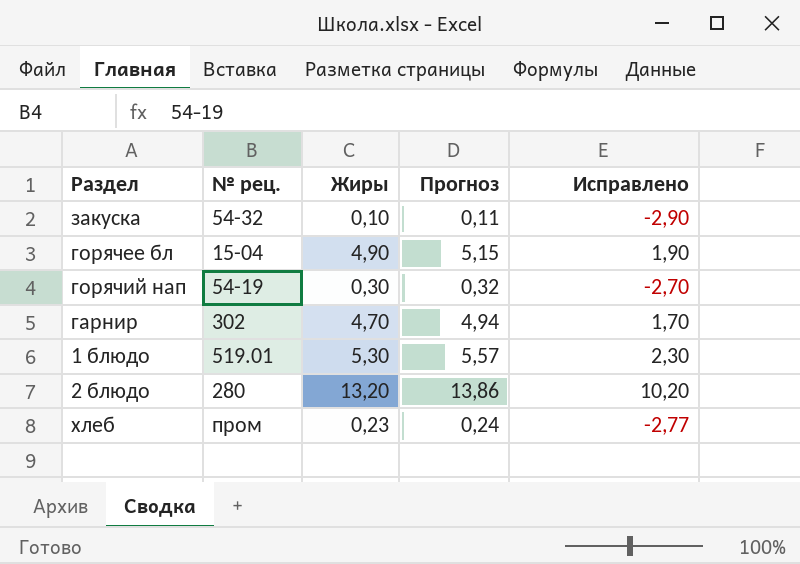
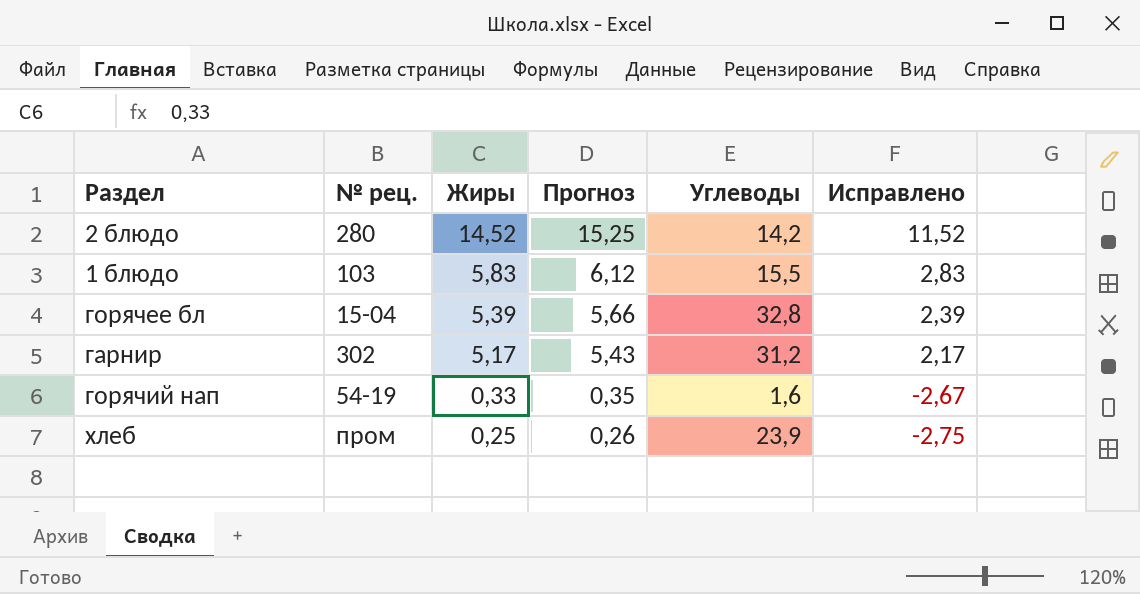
row order: none -> Жиры descending
column Углеводы | position: none -> 5
row закуска: 54-32 | 0,10 | 0,11 | -2,90 -> none
2 блюдо | Жиры: 13,20 -> 14,52
2 блюдо | Прогноз: 13,86 -> 15,25
2 блюдо | Исправлено: 10,20 -> 11,52
1 блюдо | № рец.: 519.01 -> 103
1 блюдо | Жиры: 5,30 -> 5,83
1 блюдо | Прогноз: 5,57 -> 6,12
1 блюдо | Исправлено: 2,30 -> 2,83
горячее бл | Жиры: 4,90 -> 5,39
горячее бл | Прогноз: 5,15 -> 5,66
горячее бл | Исправлено: 1,90 -> 2,39
гарнир | Жиры: 4,70 -> 5,17
гарнир | Прогноз: 4,94 -> 5,43
гарнир | Исправлено: 1,70 -> 2,17
горячий нап | Жиры: 0,30 -> 0,33
горячий нап | Прогноз: 0,32 -> 0,35
горячий нап | Исправлено: -2,70 -> -2,67
хлеб | Жиры: 0,23 -> 0,25
хлеб | Прогноз: 0,24 -> 0,26
хлеб | Исправлено: -2,77 -> -2,75

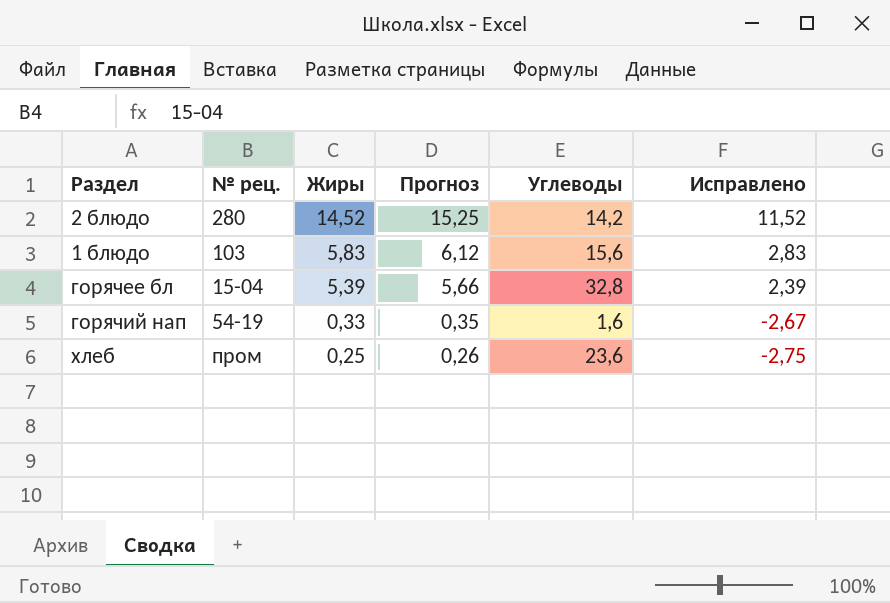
row гарнир: 302 | 5,17 | 5,43 | 31,2 | 2,17 -> none
1 блюдо | Углеводы: 15,5 -> 15,6
хлеб | Углеводы: 23,9 -> 23,6

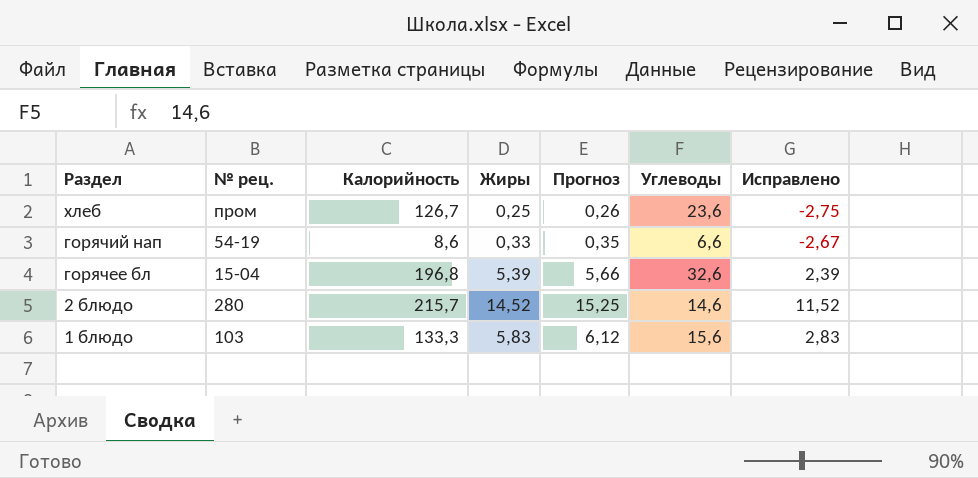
row order: Жиры descending -> Раздел descending
column Калорийность | position: none -> 3
горячий нап | Углеводы: 1,6 -> 6,6
горячее бл | Углеводы: 32,8 -> 32,6
2 блюдо | Углеводы: 14,2 -> 14,6

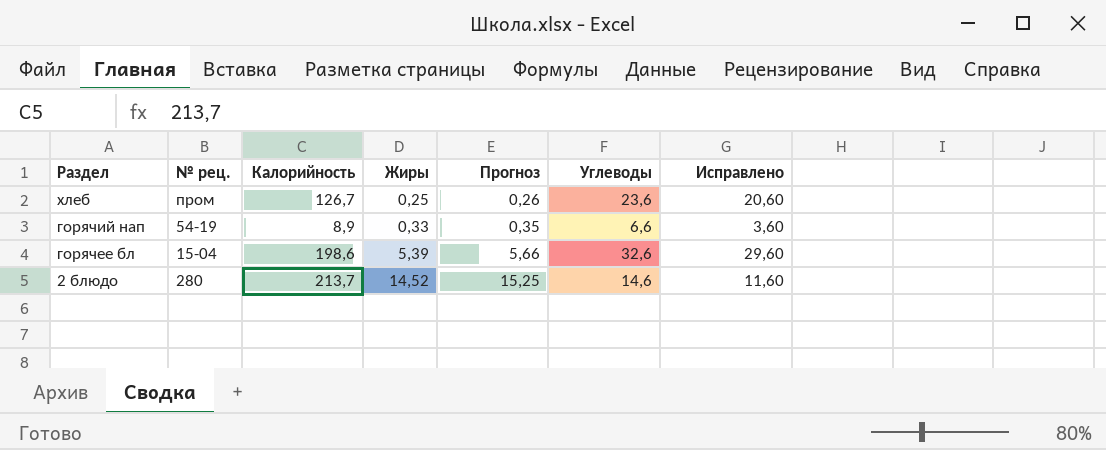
column Исправлено | formula: [Жиры] - 3 -> [Углеводы] - 3
row 1 блюдо: 103 | 133,3 | 5,83 | 6,12 | 15,6 | 2,83 -> none
горячий нап | Калорийность: 8,6 -> 8,9
горячее бл | Калорийность: 196,8 -> 198,6
2 блюдо | Калорийность: 215,7 -> 213,7

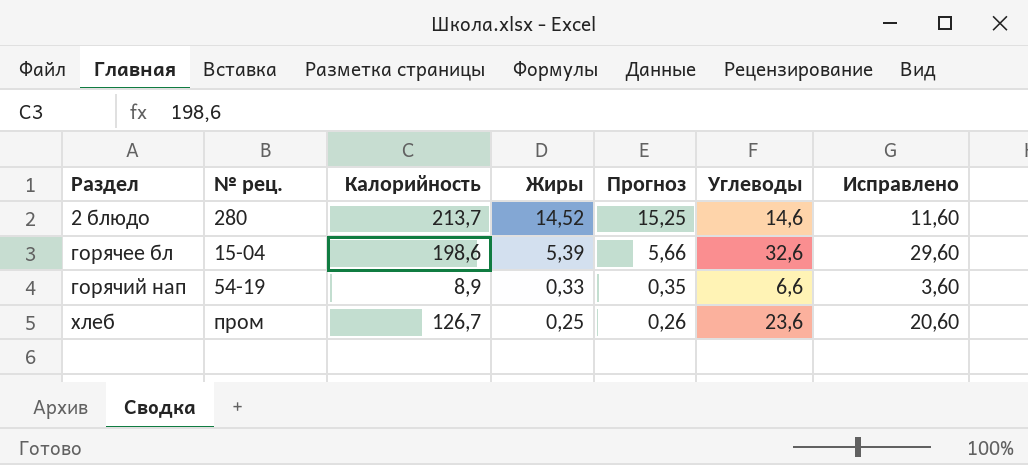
row order: Раздел descending -> Раздел ascending

